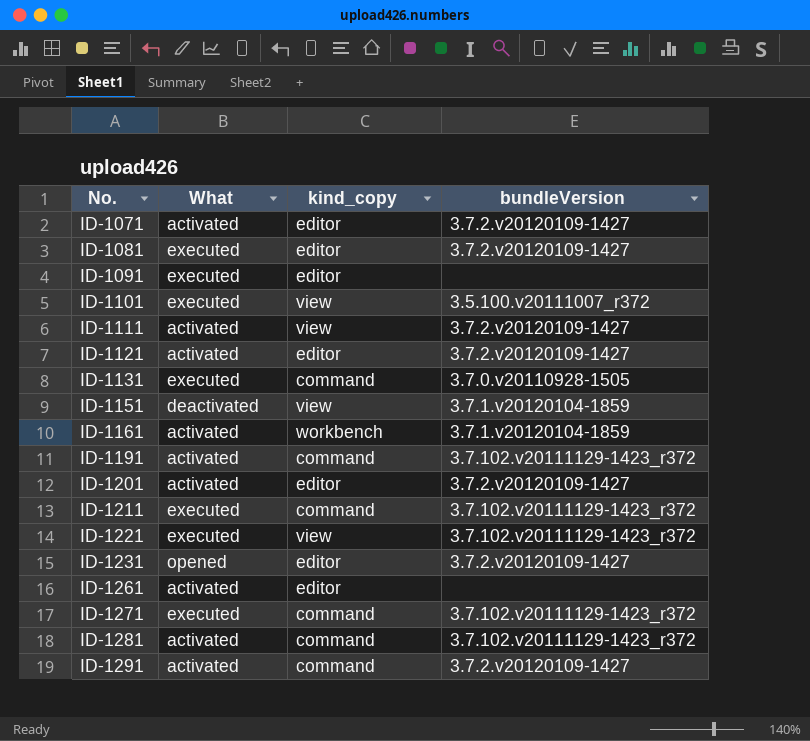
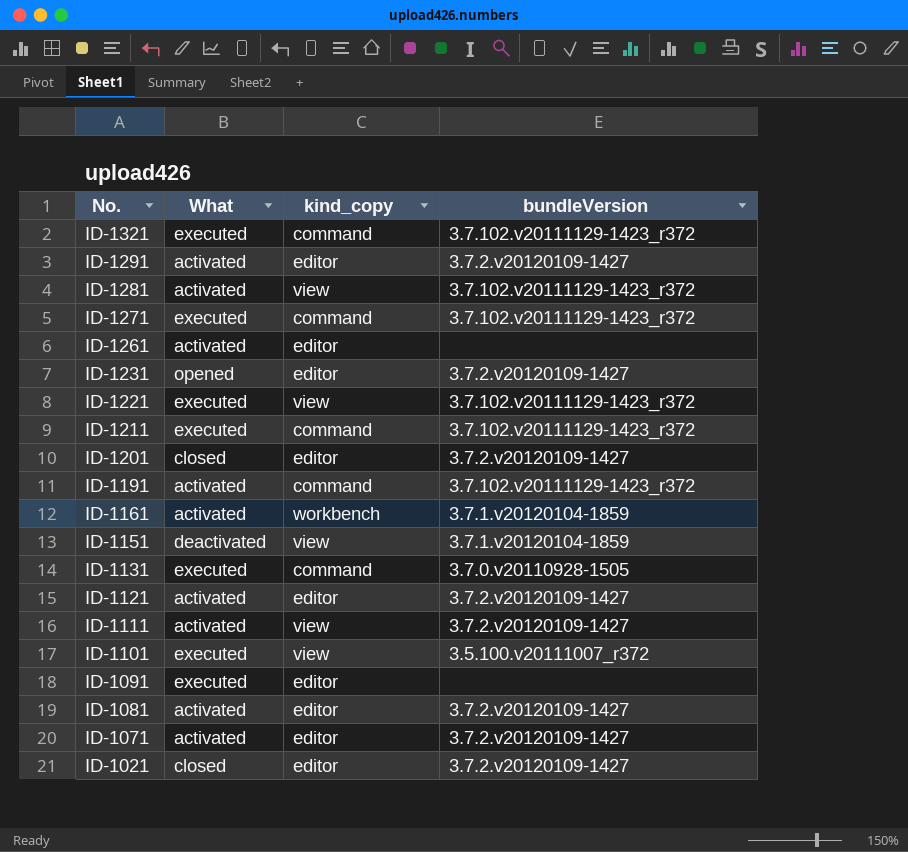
row order: No. ascending -> No. descending
row ID-1321: none -> executed | command | 3.7.102.v20111129-1423_r372
ID-1291 | kind_copy: command -> editor
ID-1281 | kind_copy: command -> view
ID-1201 | What: activated -> closed
ID-1081 | What: executed -> activated
row ID-1021: none -> closed | editor | 3.7.2.v20120109-1427

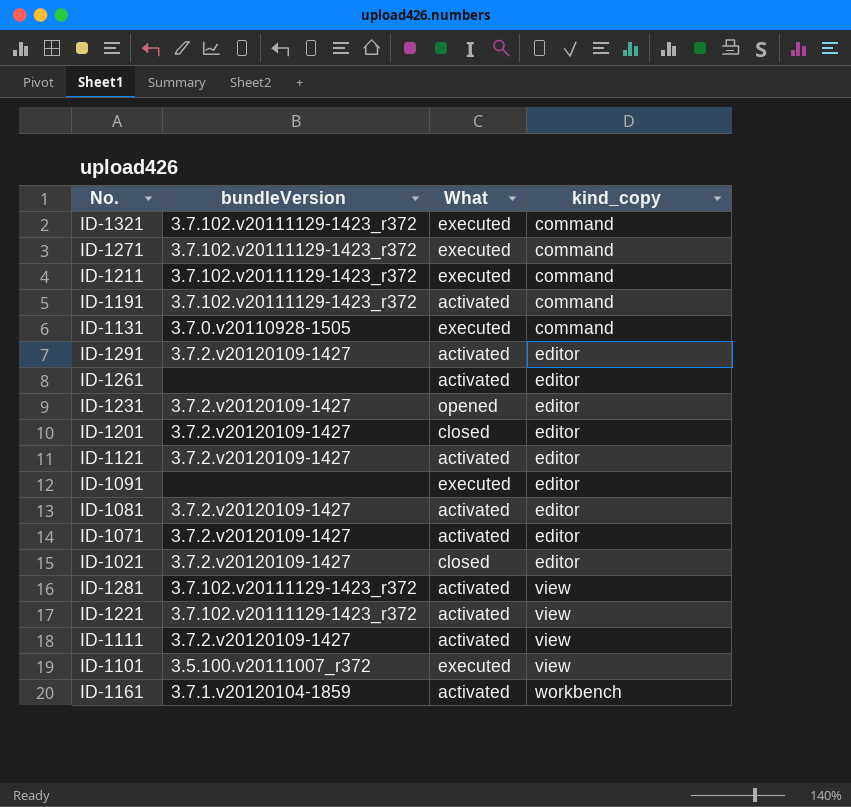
row order: No. descending -> kind_copy ascending
column bundleVersion | position: 4 -> 2
row ID-1151: deactivated | view | 3.7.1.v20120104-1859 -> none
ID-1221 | What: executed -> activated

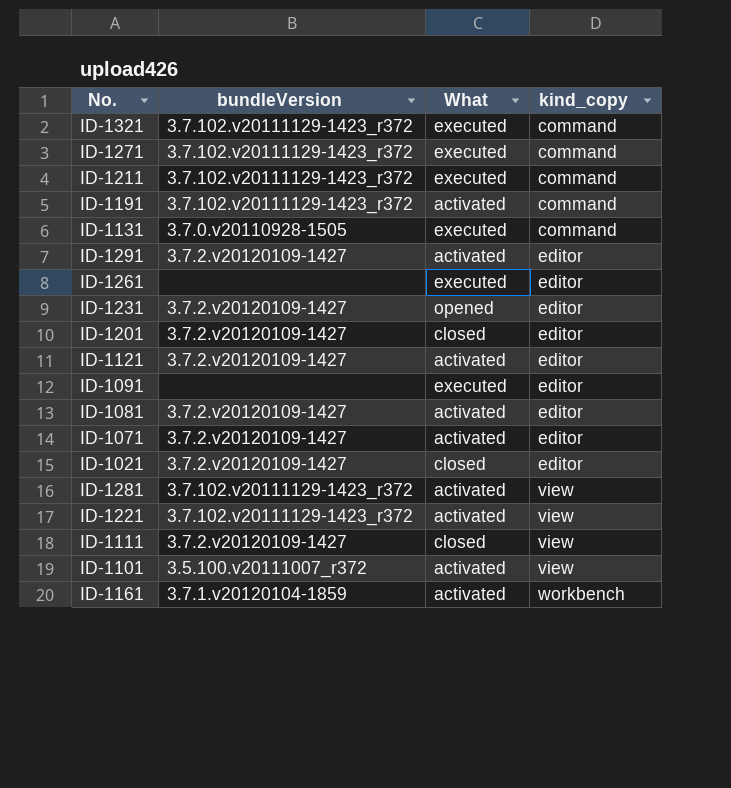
ID-1261 | What: activated -> executed
ID-1111 | What: activated -> closed
ID-1101 | What: executed -> activated

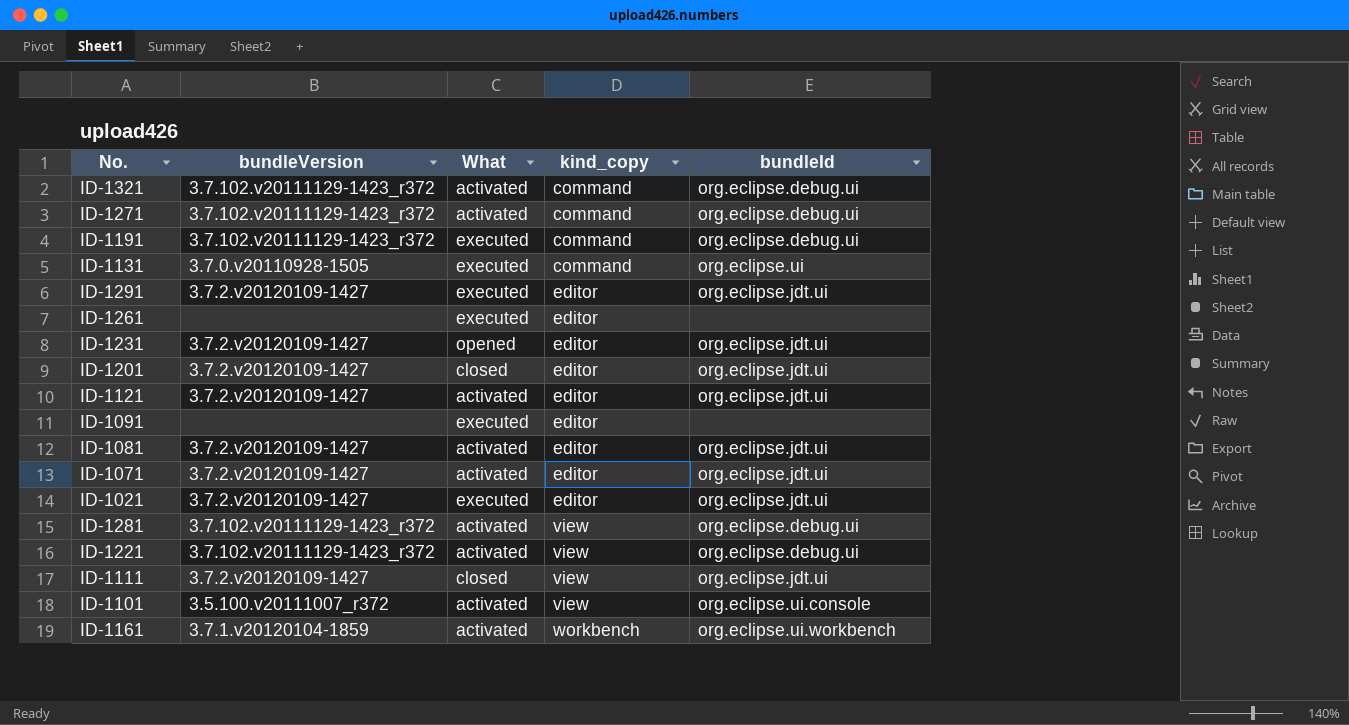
column bundleId | position: none -> 5
row ID-1211: 3.7.102.v20111129-1423_r372 | executed | command -> none
ID-1321 | What: executed -> activated
ID-1271 | What: executed -> activated
ID-1191 | What: activated -> executed
ID-1291 | What: activated -> executed
ID-1021 | What: closed -> executed

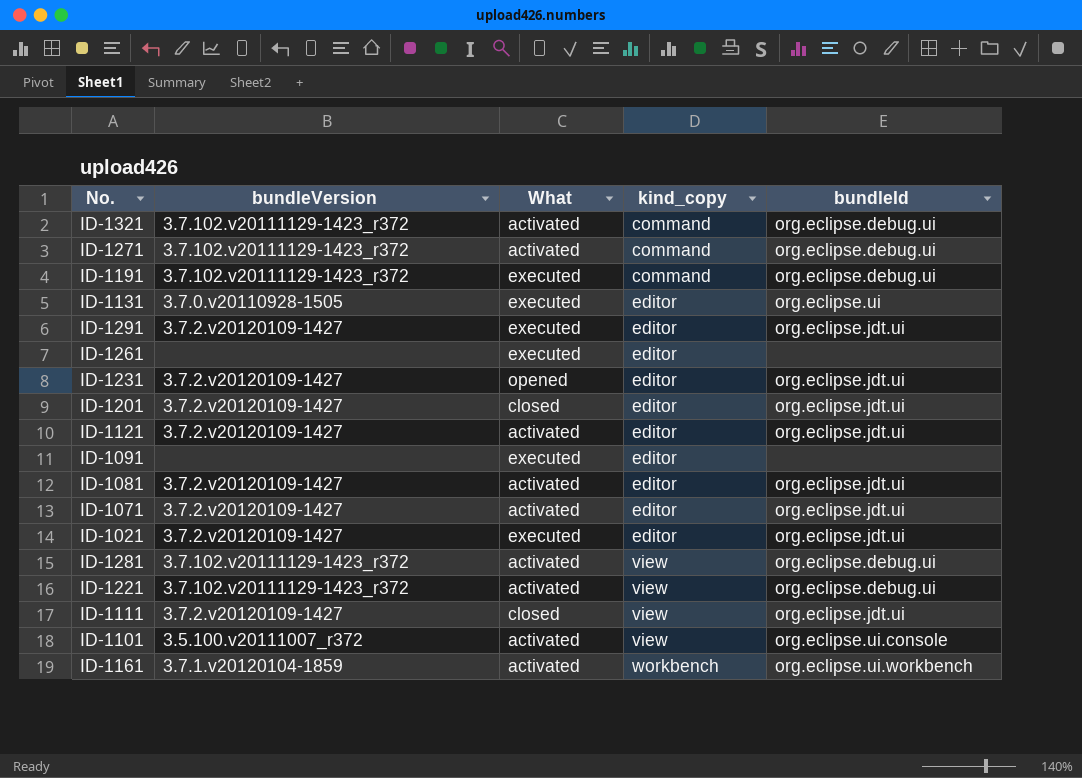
ID-1131 | kind_copy: command -> editor

